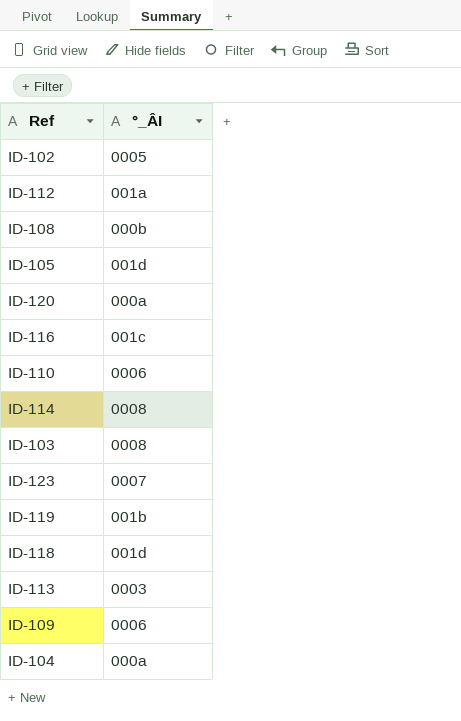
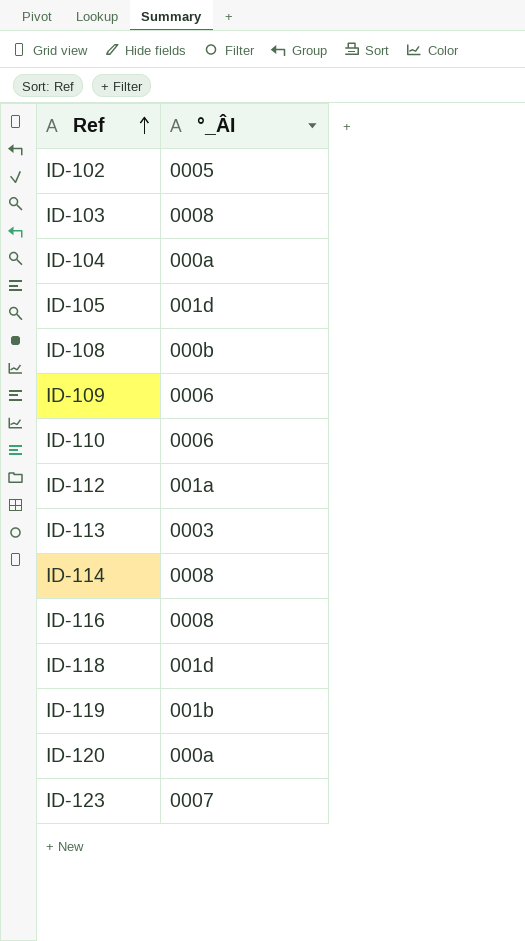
row order: none -> Ref ascending
ID-116 | °_ÂI: 001c -> 0008

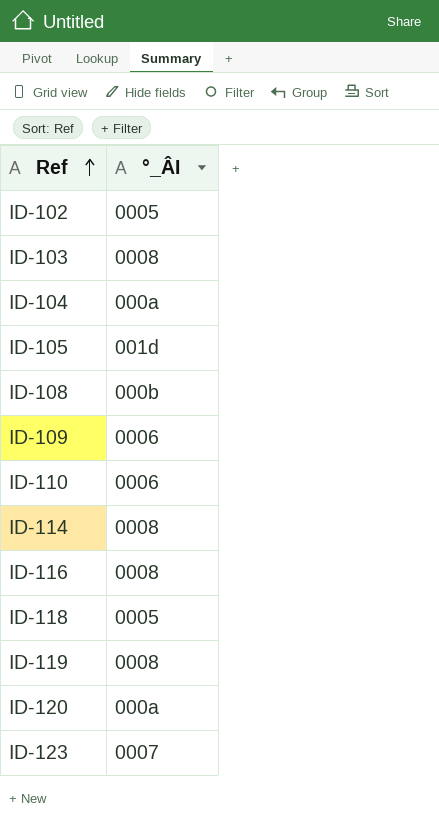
row ID-112: 001a -> none
row ID-113: 0003 -> none
ID-118 | °_ÂI: 001d -> 0005
ID-119 | °_ÂI: 001b -> 0008

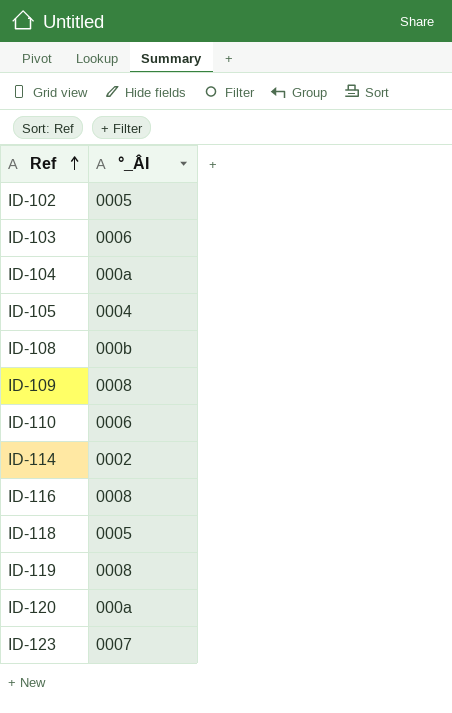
ID-103 | °_ÂI: 0008 -> 0006
ID-105 | °_ÂI: 001d -> 0004
ID-109 | °_ÂI: 0006 -> 0008
ID-114 | °_ÂI: 0008 -> 0002

